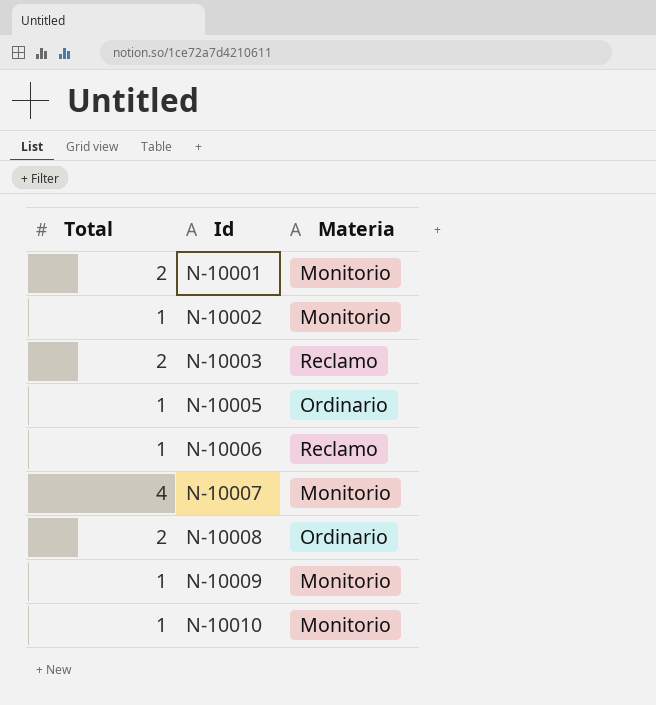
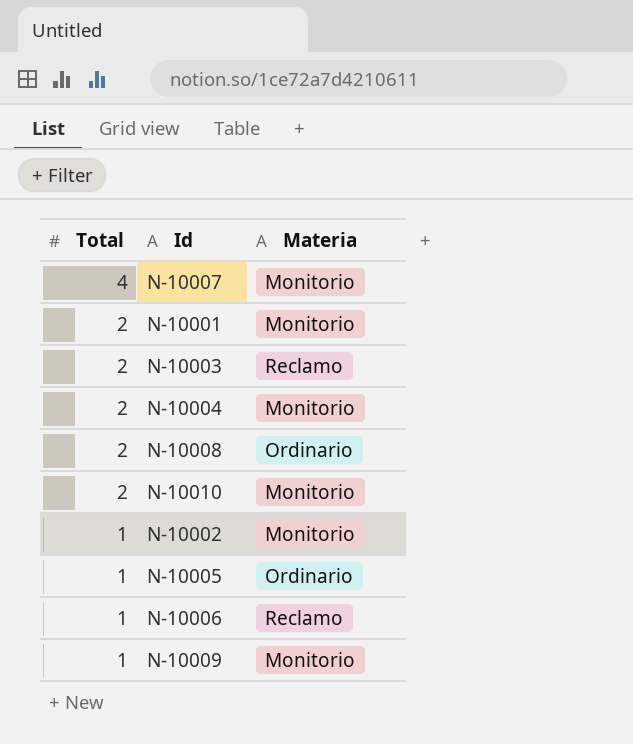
row order: Id ascending -> Total descending
row N-10004: none -> 2 | Monitorio
N-10010 | Total: 1 -> 2

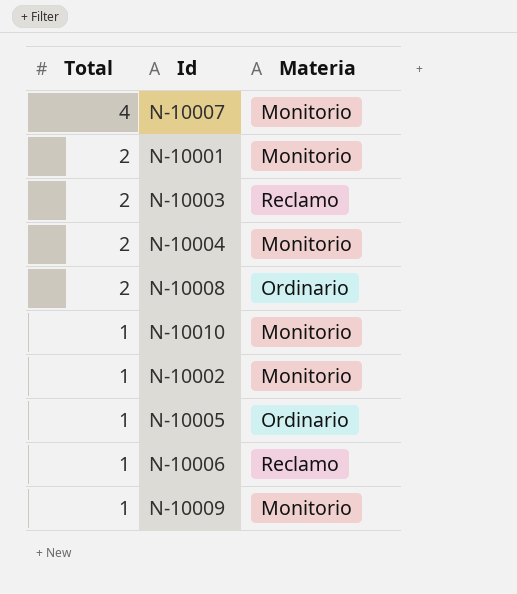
N-10010 | Total: 2 -> 1

